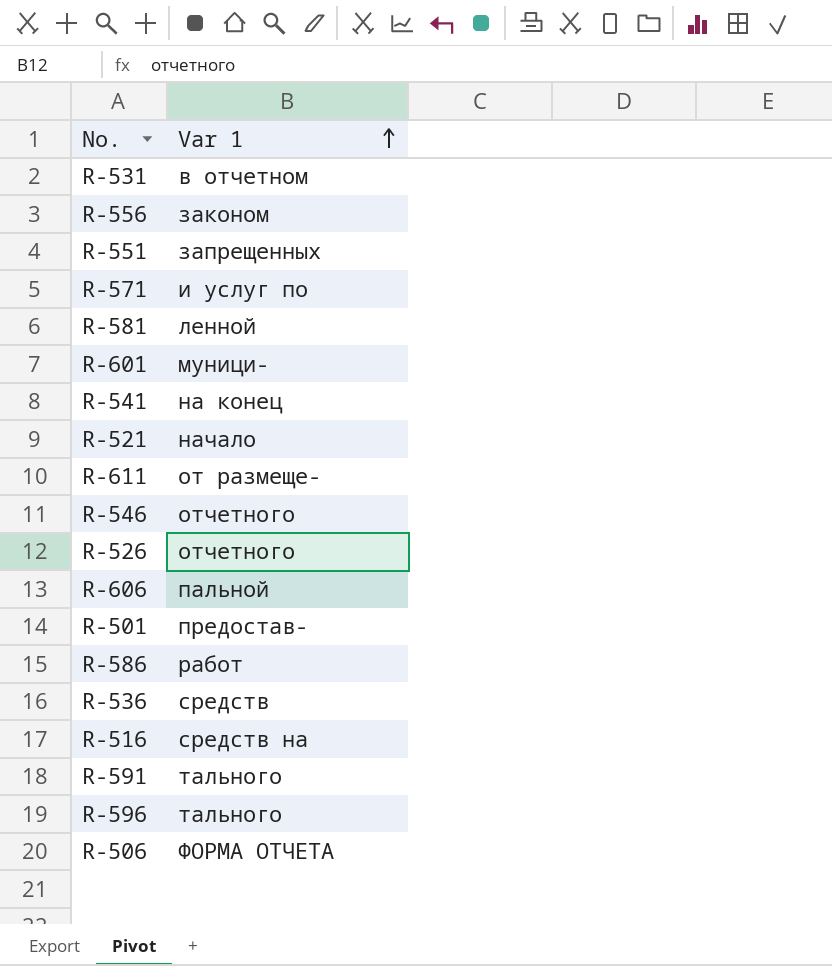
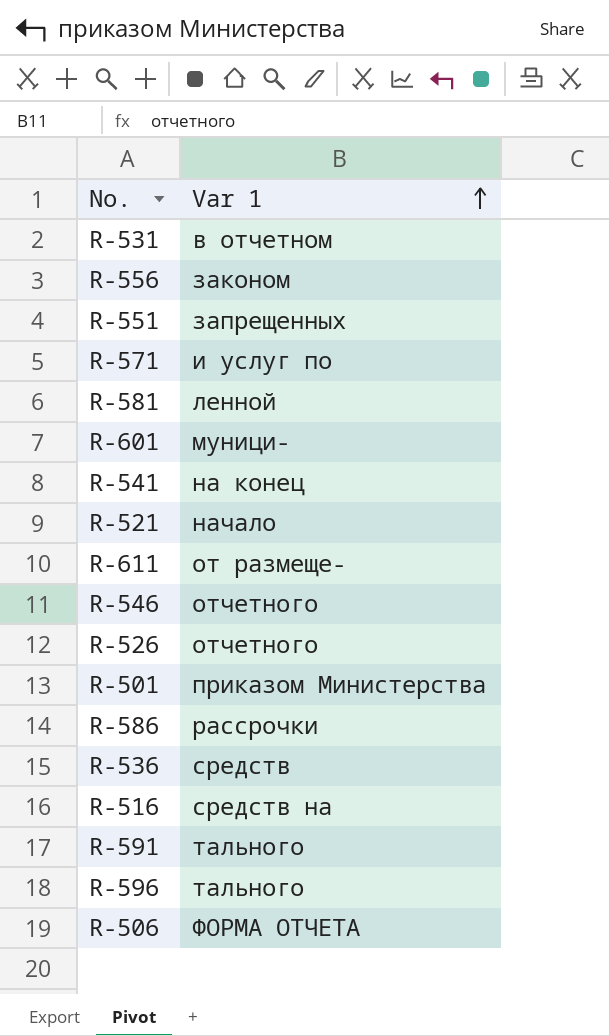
row R-606: пальной -> none
R-501 | Var 1: предостав- -> приказом Министерства
R-586 | Var 1: работ -> рассрочки

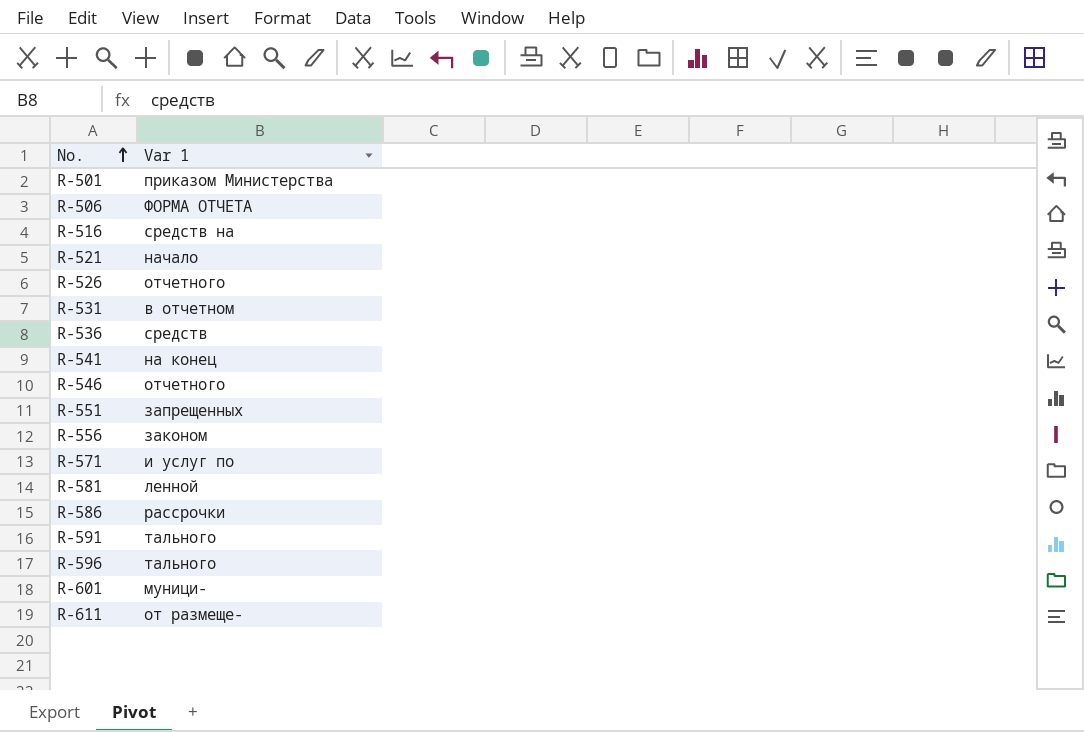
row order: Var 1 ascending -> No. ascending

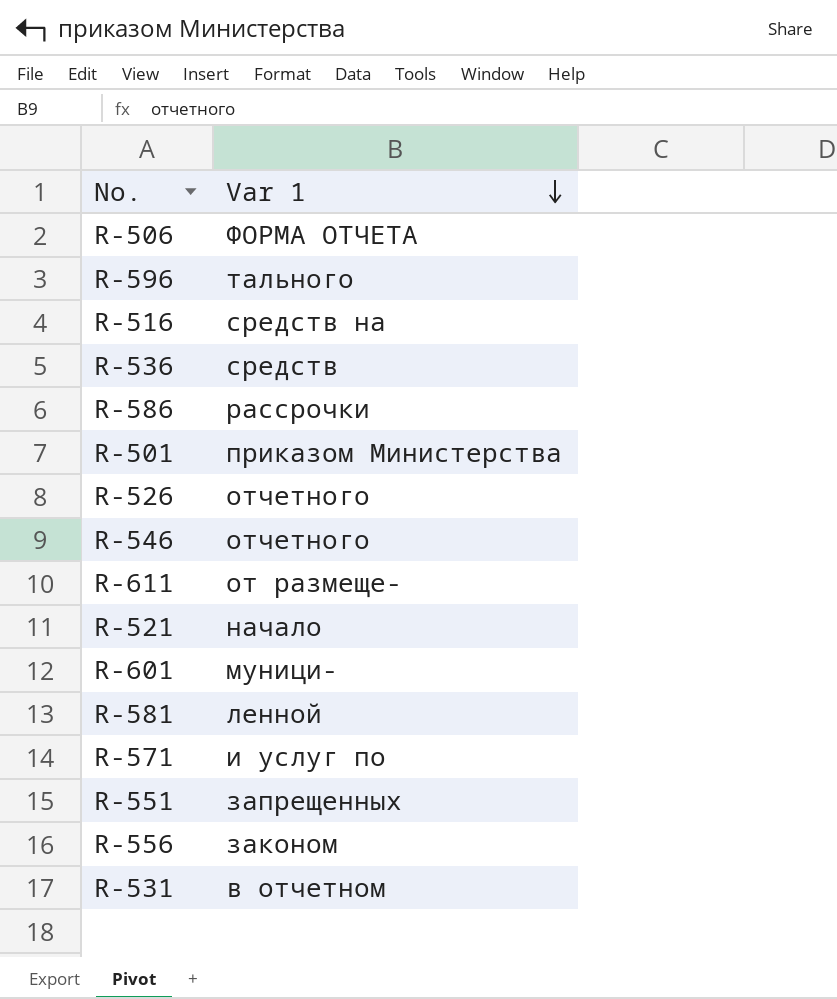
row order: No. ascending -> Var 1 descending
row R-541: на конец -> none
row R-591: тального -> none

